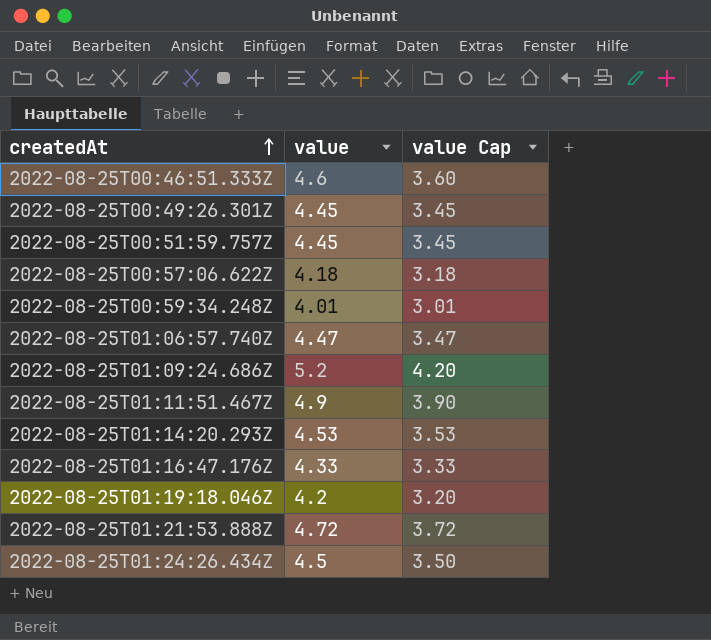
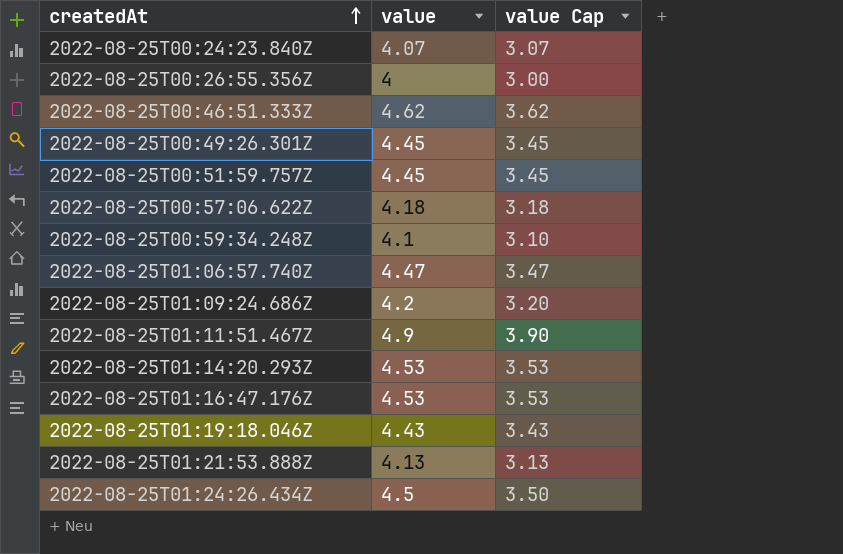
row 2022-08-25T00:24:23.840Z: none -> 4.07 | 3.07
row 2022-08-25T00:26:55.356Z: none -> 4 | 3.00
2022-08-25T00:46:51.333Z | value: 4.6 -> 4.62
2022-08-25T00:46:51.333Z | value Cap: 3.60 -> 3.62
2022-08-25T00:59:34.248Z | value: 4.01 -> 4.1
2022-08-25T00:59:34.248Z | value Cap: 3.01 -> 3.10
2022-08-25T01:09:24.686Z | value: 5.2 -> 4.2
2022-08-25T01:09:24.686Z | value Cap: 4.20 -> 3.20
2022-08-25T01:16:47.176Z | value: 4.33 -> 4.53
2022-08-25T01:16:47.176Z | value Cap: 3.33 -> 3.53
2022-08-25T01:19:18.046Z | value: 4.2 -> 4.43
2022-08-25T01:19:18.046Z | value Cap: 3.20 -> 3.43
2022-08-25T01:21:53.888Z | value: 4.72 -> 4.13
2022-08-25T01:21:53.888Z | value Cap: 3.72 -> 3.13

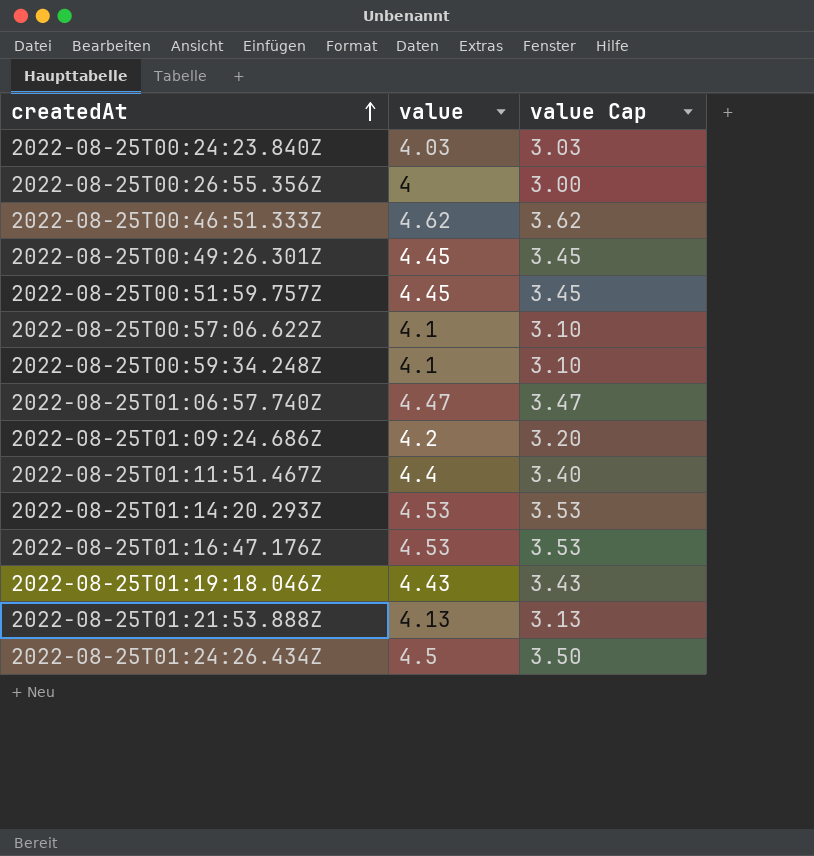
2022-08-25T00:24:23.840Z | value: 4.07 -> 4.03
2022-08-25T00:24:23.840Z | value Cap: 3.07 -> 3.03
2022-08-25T00:57:06.622Z | value: 4.18 -> 4.1
2022-08-25T00:57:06.622Z | value Cap: 3.18 -> 3.10
2022-08-25T01:11:51.467Z | value: 4.9 -> 4.4
2022-08-25T01:11:51.467Z | value Cap: 3.90 -> 3.40

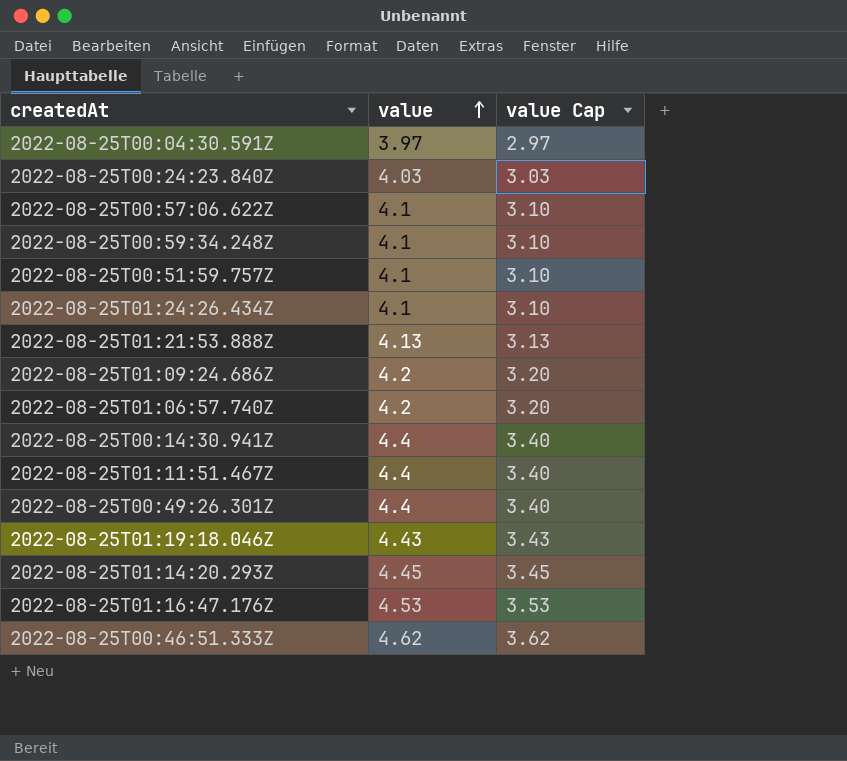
row order: createdAt ascending -> value ascending
row 2022-08-25T00:26:55.356Z: 4 | 3.00 -> none
row 2022-08-25T00:04:30.591Z: none -> 3.97 | 2.97
2022-08-25T00:51:59.757Z | value: 4.45 -> 4.1
2022-08-25T00:51:59.757Z | value Cap: 3.45 -> 3.10
2022-08-25T01:24:26.434Z | value: 4.5 -> 4.1
2022-08-25T01:24:26.434Z | value Cap: 3.50 -> 3.10
2022-08-25T01:06:57.740Z | value: 4.47 -> 4.2
2022-08-25T01:06:57.740Z | value Cap: 3.47 -> 3.20
row 2022-08-25T00:14:30.941Z: none -> 4.4 | 3.40
2022-08-25T00:49:26.301Z | value: 4.45 -> 4.4
2022-08-25T00:49:26.301Z | value Cap: 3.45 -> 3.40
2022-08-25T01:14:20.293Z | value: 4.53 -> 4.45
2022-08-25T01:14:20.293Z | value Cap: 3.53 -> 3.45

